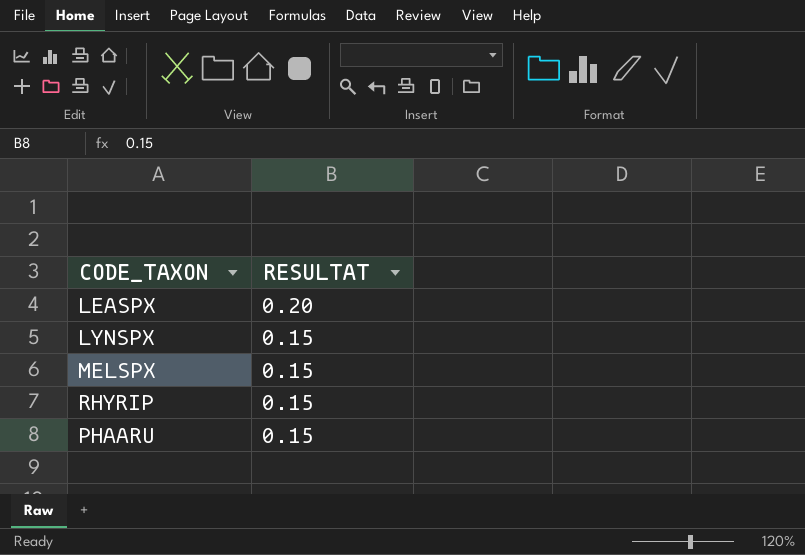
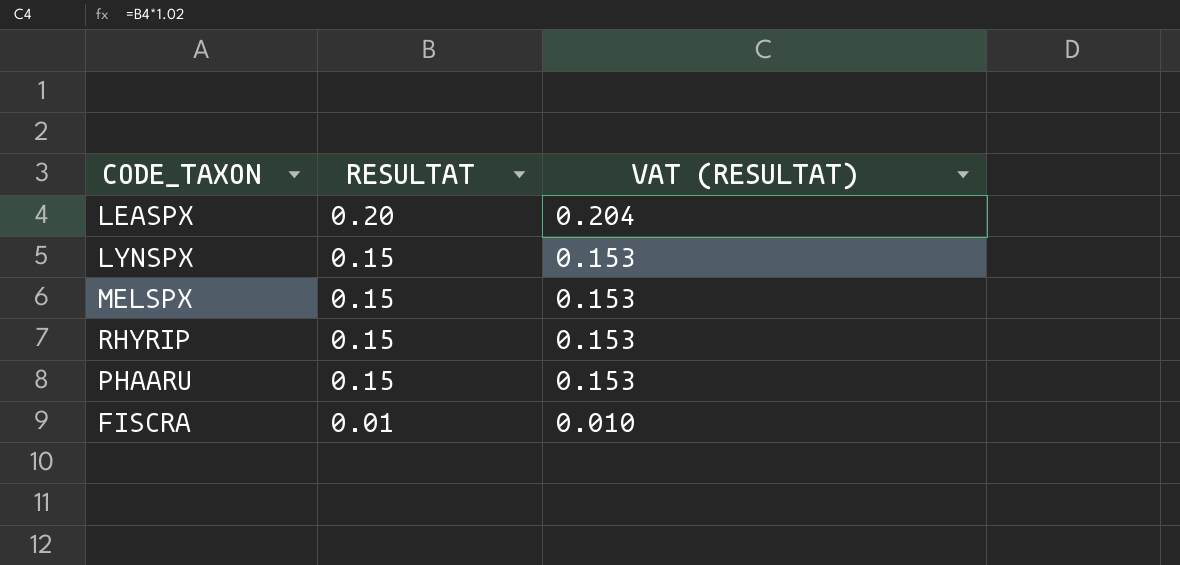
column VAT (RESULTAT) | formula: none -> [RESULTAT] * 1.02
row FISCRA: none -> 0.01 | 0.010

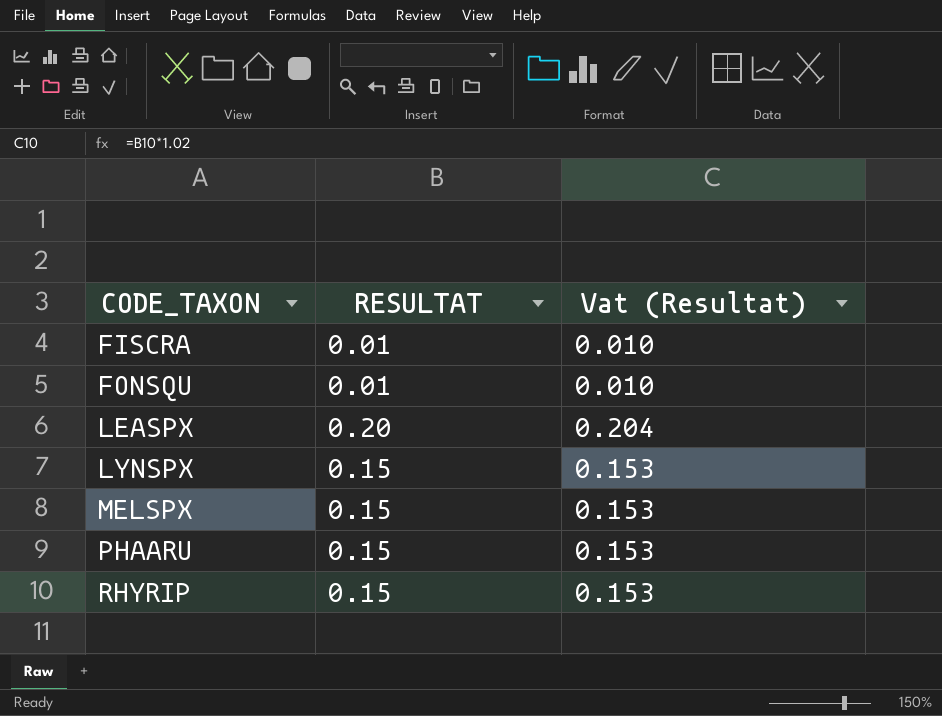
row order: RESULTAT descending -> CODE_TAXON ascending
column name: VAT (RESULTAT) -> Vat (Resultat)
row FONSQU: none -> 0.01 | 0.010

